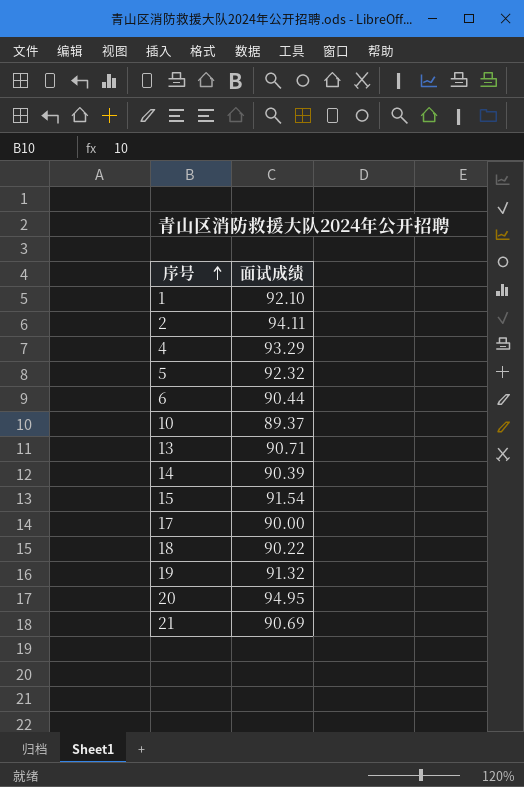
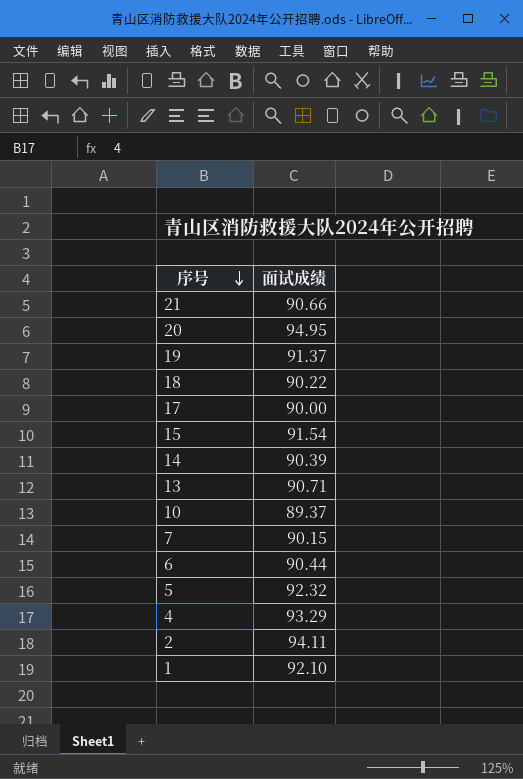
row order: 序号 ascending -> 序号 descending
21 | 面试成绩: 90.69 -> 90.66
19 | 面试成绩: 91.32 -> 91.37
row 7: none -> 90.15

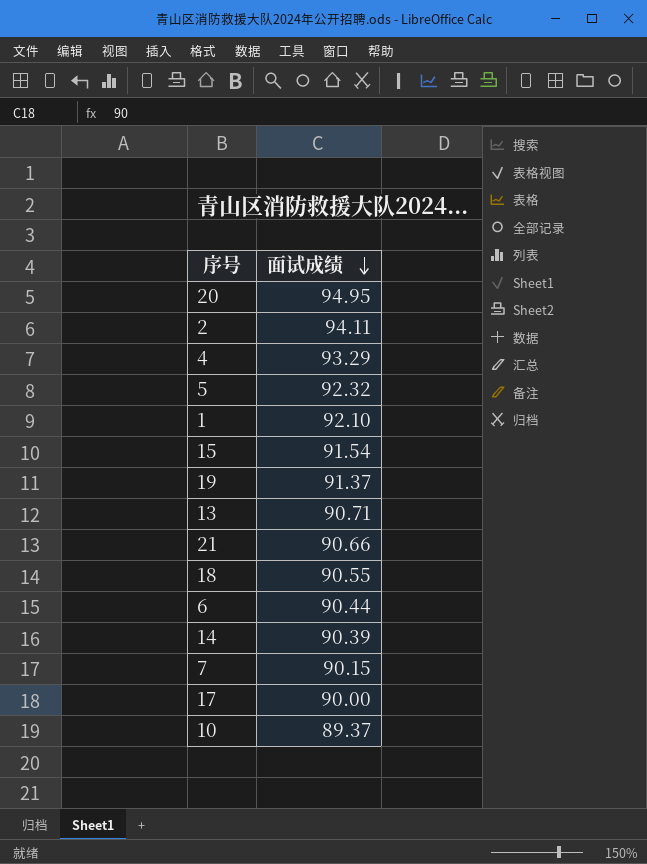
row order: 序号 descending -> 面试成绩 descending
18 | 面试成绩: 90.22 -> 90.55

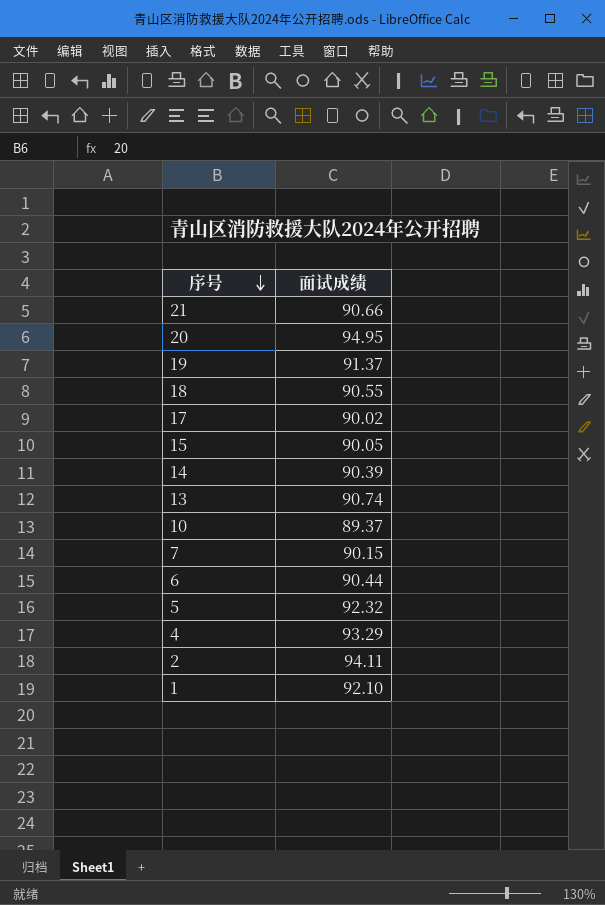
row order: 面试成绩 descending -> 序号 descending
17 | 面试成绩: 90.00 -> 90.02
15 | 面试成绩: 91.54 -> 90.05
13 | 面试成绩: 90.71 -> 90.74

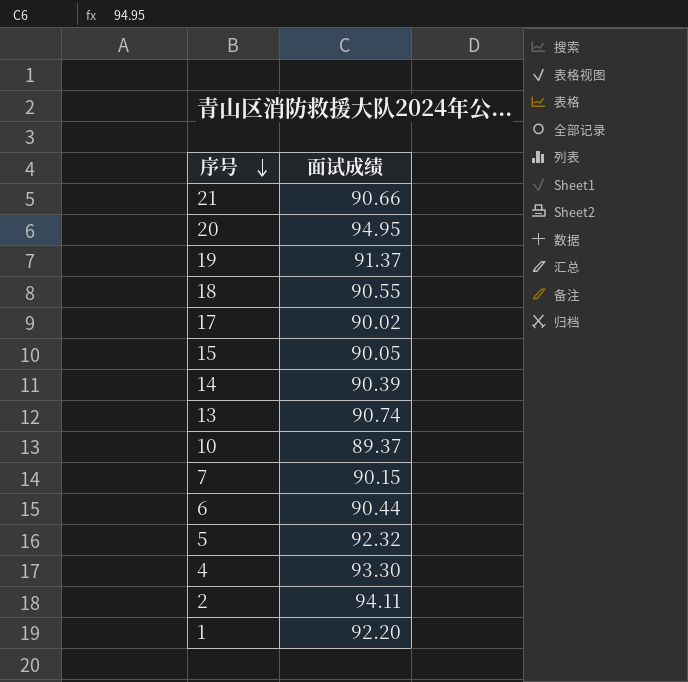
4 | 面试成绩: 93.29 -> 93.30
1 | 面试成绩: 92.10 -> 92.20

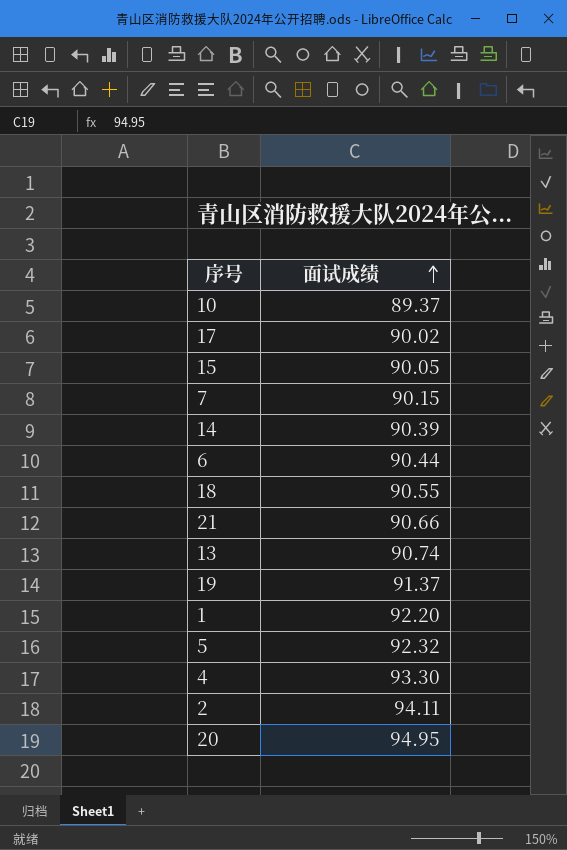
row order: 序号 descending -> 面试成绩 ascending

